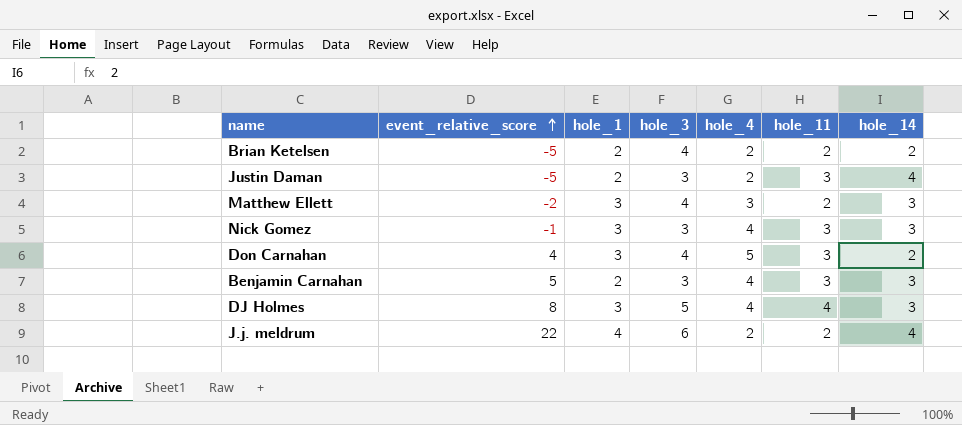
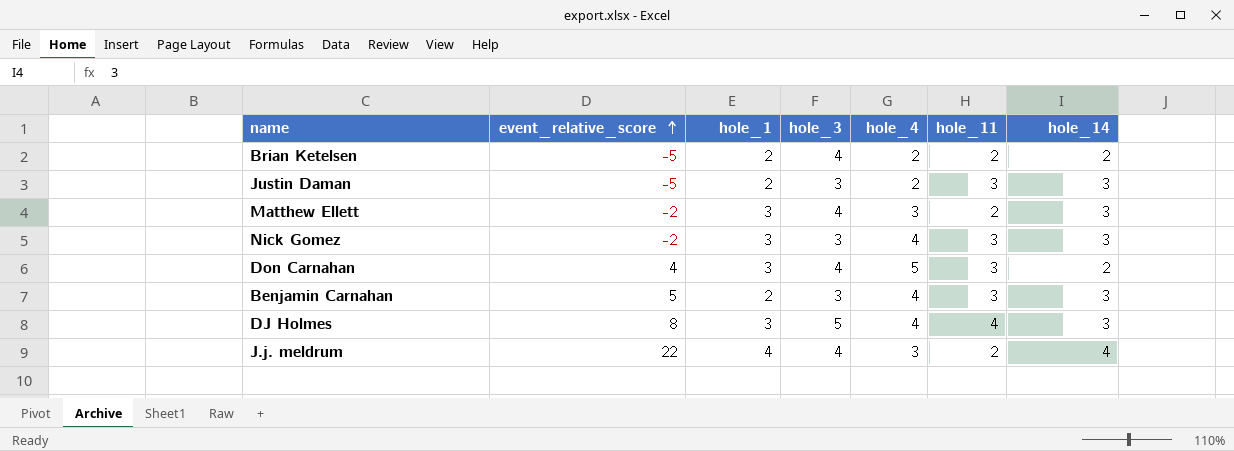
Justin Daman | hole_14: 4 -> 3
Nick Gomez | event_relative_score: -1 -> -2
J.j. meldrum | hole_3: 6 -> 4
J.j. meldrum | hole_4: 2 -> 3

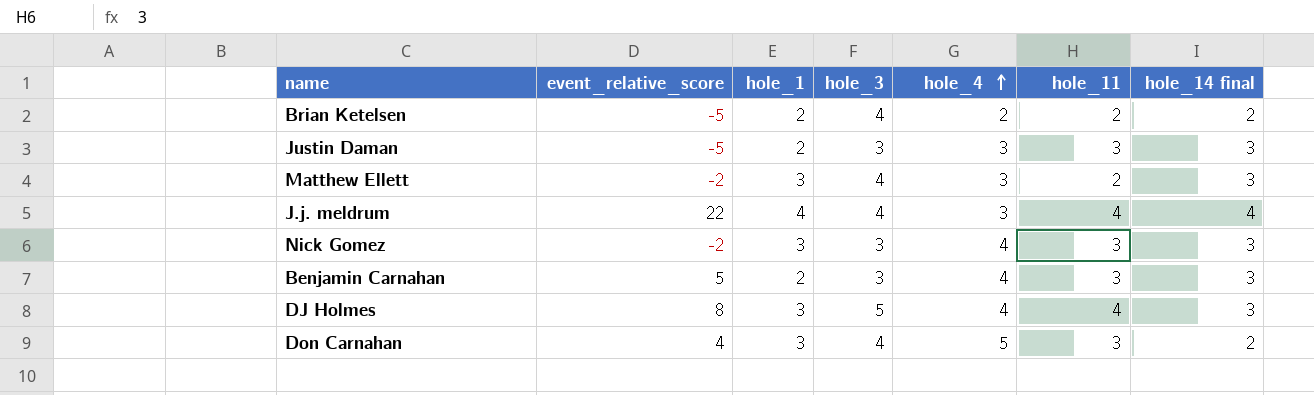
row order: event_relative_score ascending -> hole_4 ascending
column name: hole_14 -> hole_14 final
Justin Daman | hole_4: 2 -> 3
J.j. meldrum | hole_11: 2 -> 4

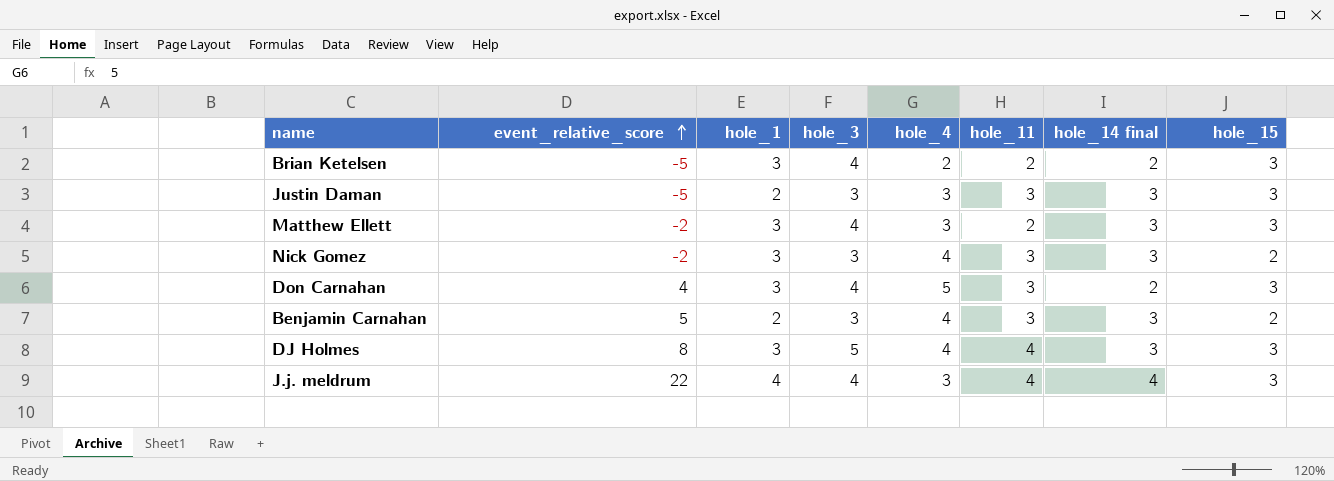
row order: hole_4 ascending -> event_relative_score ascending
column hole_15 | position: none -> 8
Brian Ketelsen | hole_1: 2 -> 3

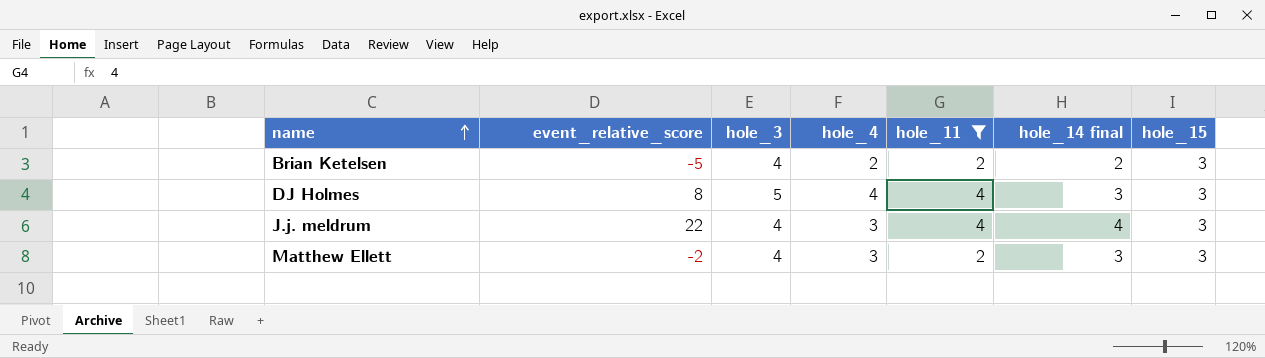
filter: none -> hole_11 != 3
row order: event_relative_score ascending -> name ascending
column hole_1 | position: 3 -> none

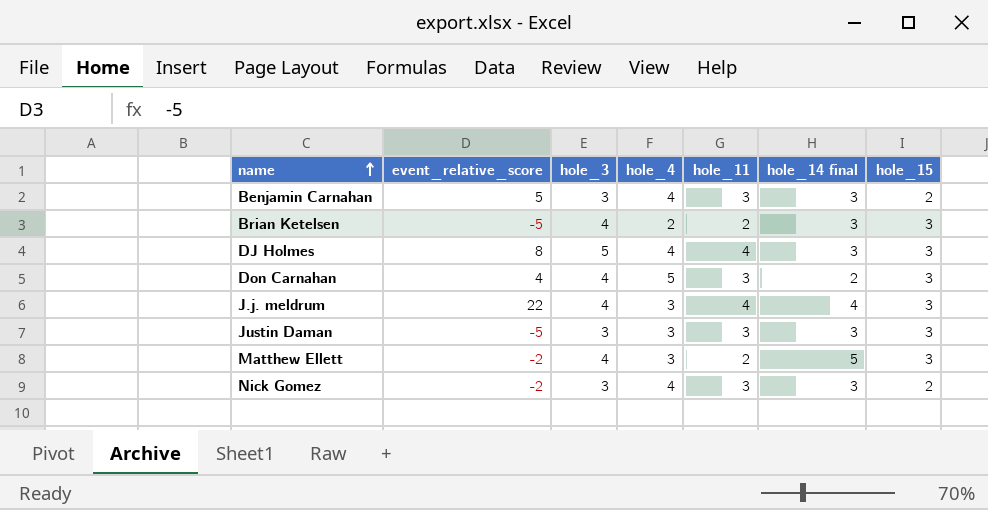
filter: hole_11 != 3 -> none
Brian Ketelsen | hole_14 final: 2 -> 3
Matthew Ellett | hole_14 final: 3 -> 5

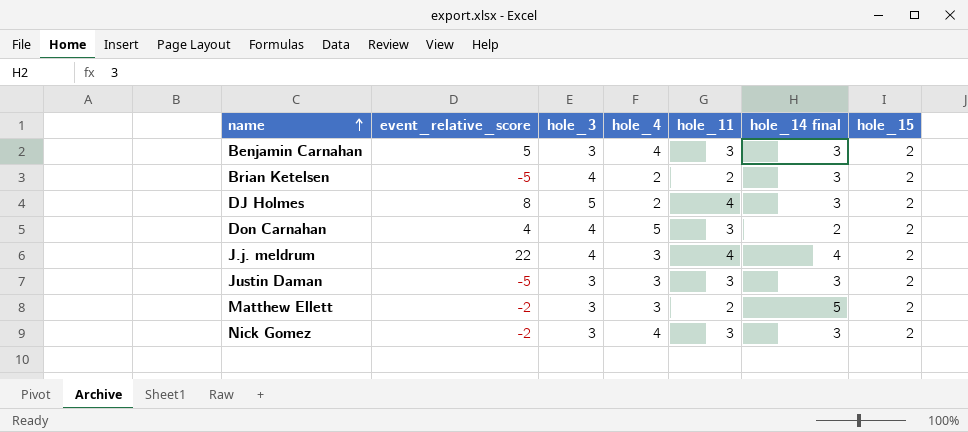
Brian Ketelsen | hole_15: 3 -> 2
DJ Holmes | hole_4: 4 -> 2
DJ Holmes | hole_15: 3 -> 2
Don Carnahan | hole_15: 3 -> 2
J.j. meldrum | hole_15: 3 -> 2
Justin Daman | hole_15: 3 -> 2
Matthew Ellett | hole_3: 4 -> 3
Matthew Ellett | hole_15: 3 -> 2

